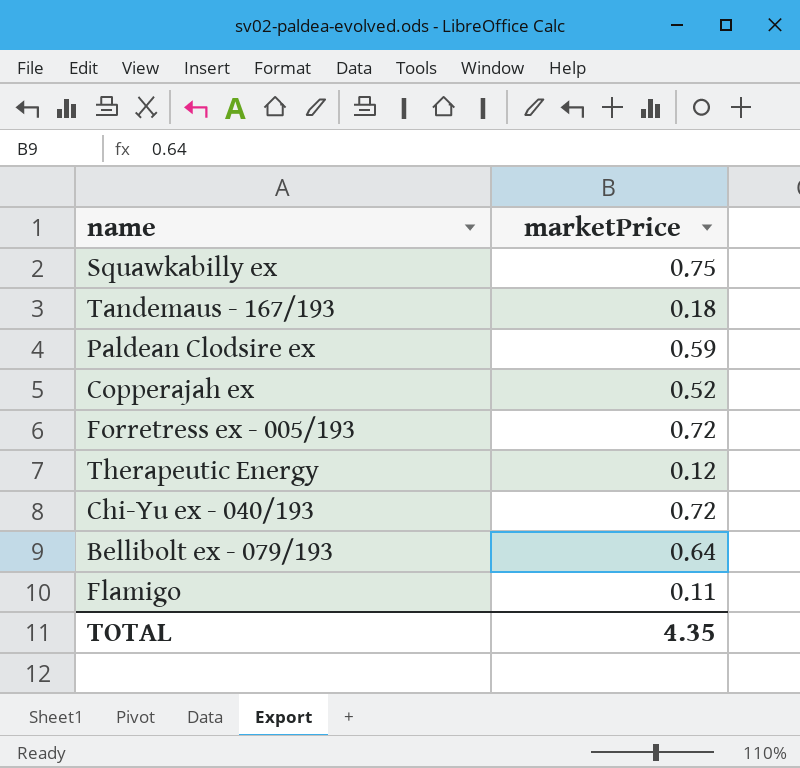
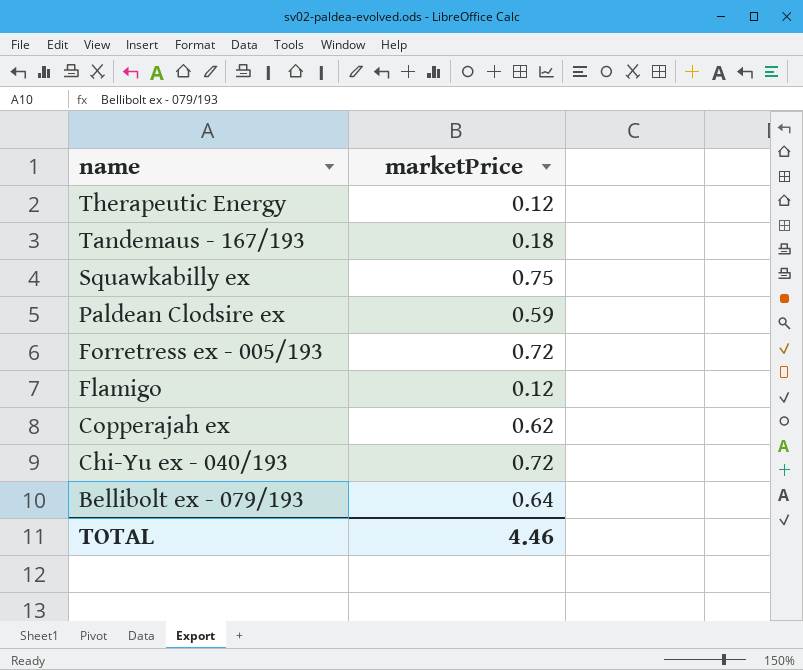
row order: none -> name descending
Flamigo | marketPrice: 0.11 -> 0.12
Copperajah ex | marketPrice: 0.52 -> 0.62
TOTAL | marketPrice: 4.35 -> 4.46

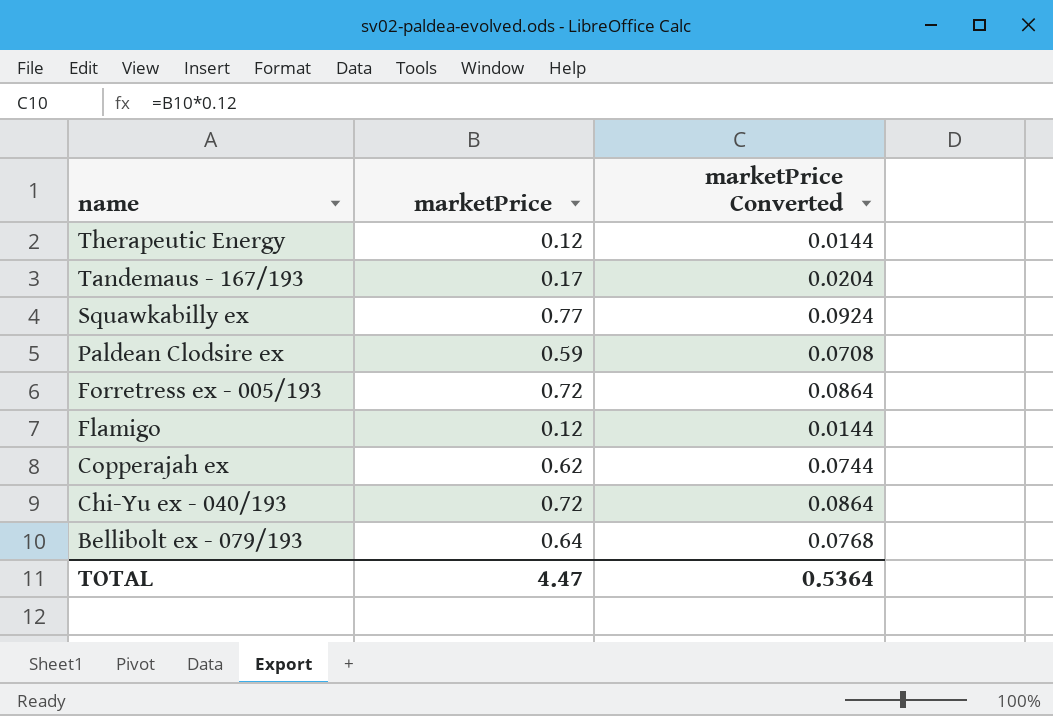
column marketPrice Converted | formula: none -> [marketPrice] * 0.12
Tandemaus - 167/193 | marketPrice: 0.18 -> 0.17
Squawkabilly ex | marketPrice: 0.75 -> 0.77
TOTAL | marketPrice: 4.46 -> 4.47

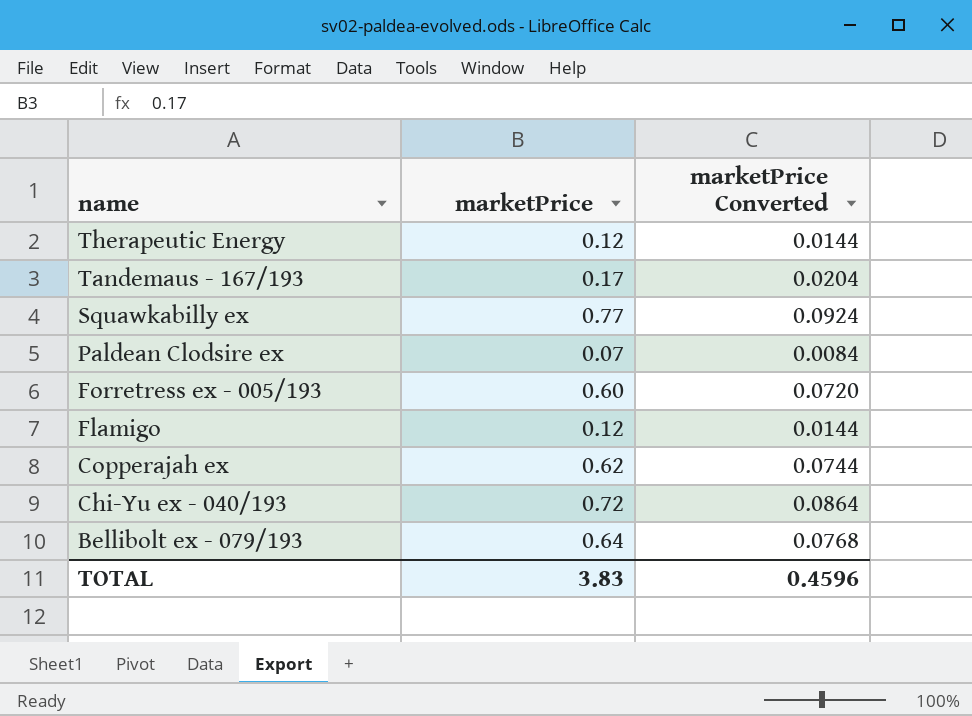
Paldean Clodsire ex | marketPrice: 0.59 -> 0.07
Paldean Clodsire ex | marketPrice Converted: 0.0708 -> 0.0084
Forretress ex - 005/193 | marketPrice: 0.72 -> 0.60
Forretress ex - 005/193 | marketPrice Converted: 0.0864 -> 0.0720
TOTAL | marketPrice: 4.47 -> 3.83
TOTAL | marketPrice Converted: 0.5364 -> 0.4596

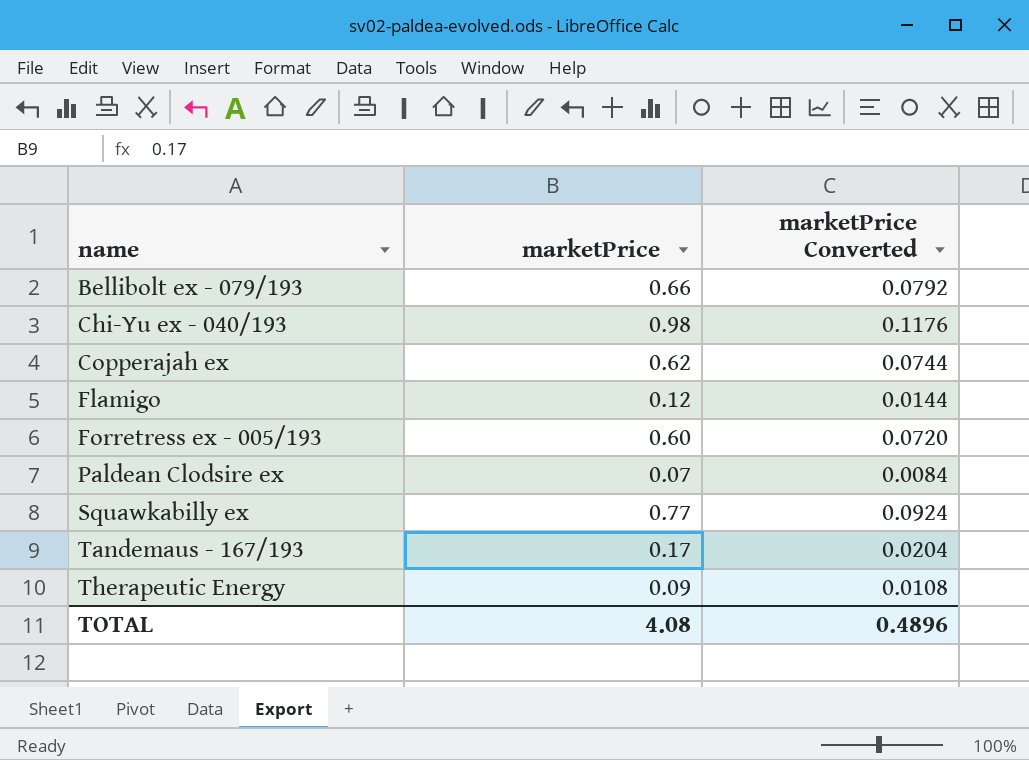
row order: name descending -> name ascending
Bellibolt ex - 079/193 | marketPrice: 0.64 -> 0.66
Bellibolt ex - 079/193 | marketPrice Converted: 0.0768 -> 0.0792
Chi-Yu ex - 040/193 | marketPrice: 0.72 -> 0.98
Chi-Yu ex - 040/193 | marketPrice Converted: 0.0864 -> 0.1176
Therapeutic Energy | marketPrice: 0.12 -> 0.09
Therapeutic Energy | marketPrice Converted: 0.0144 -> 0.0108
TOTAL | marketPrice: 3.83 -> 4.08
TOTAL | marketPrice Converted: 0.4596 -> 0.4896

